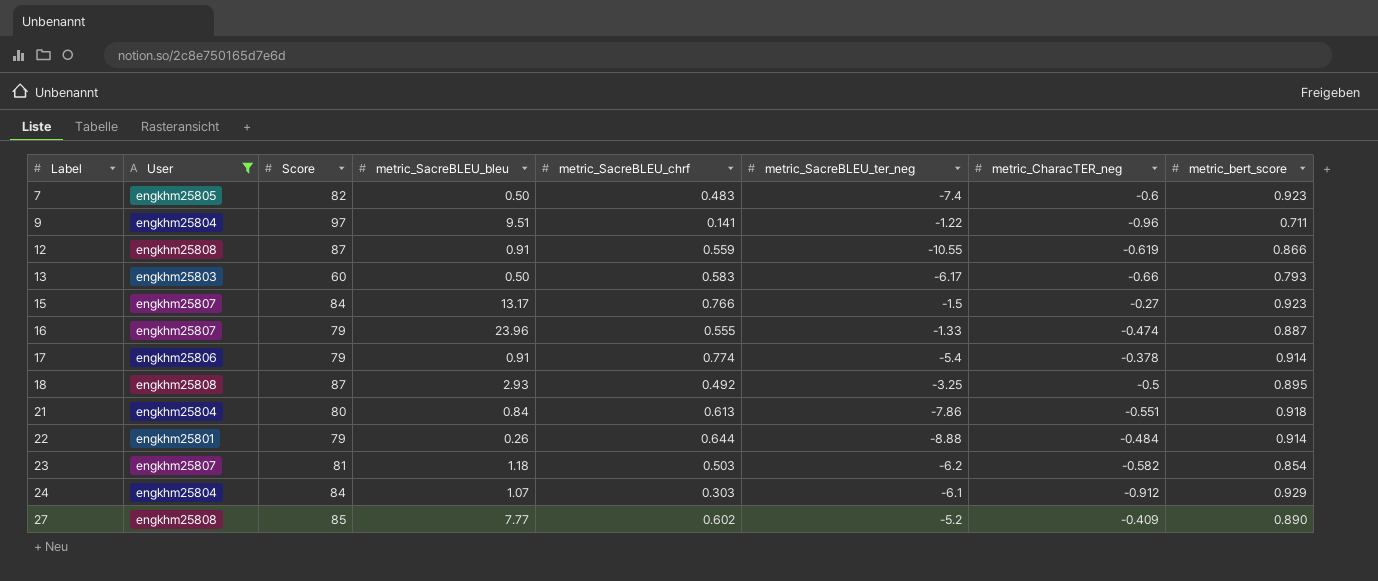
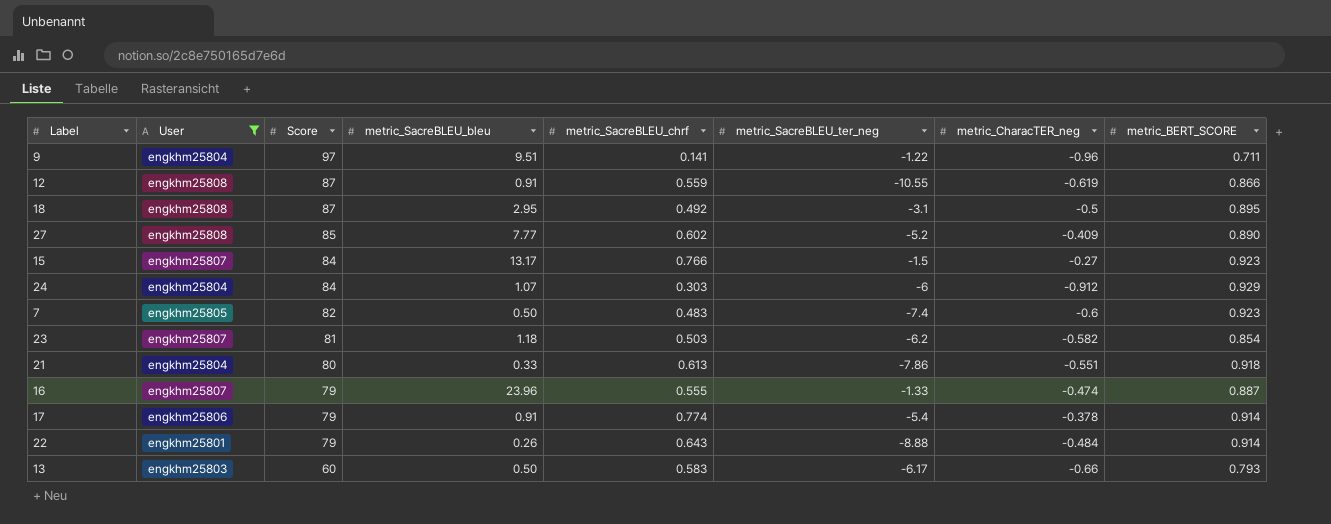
row order: Label ascending -> Score descending
column name: metric_bert_score -> metric_BERT_SCORE
18 | metric_SacreBLEU_bleu: 2.93 -> 2.95
18 | metric_SacreBLEU_ter_neg: -3.25 -> -3.1
24 | metric_SacreBLEU_ter_neg: -6.1 -> -6
21 | metric_SacreBLEU_bleu: 0.84 -> 0.33
22 | metric_SacreBLEU_chrf: 0.644 -> 0.643

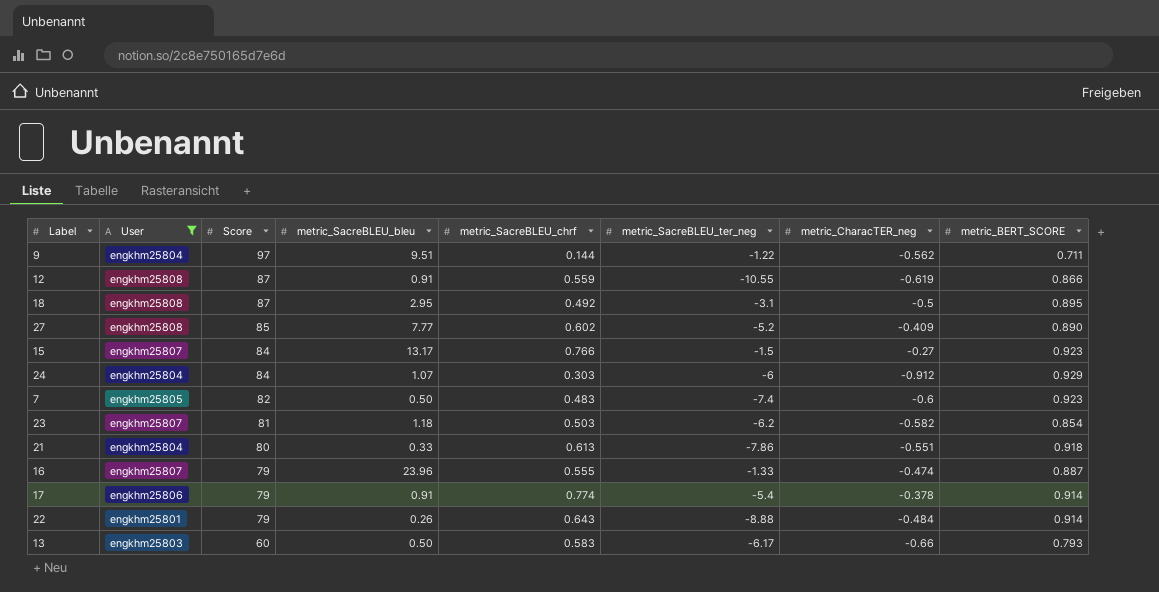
9 | metric_SacreBLEU_chrf: 0.141 -> 0.144
9 | metric_CharacTER_neg: -0.96 -> -0.562

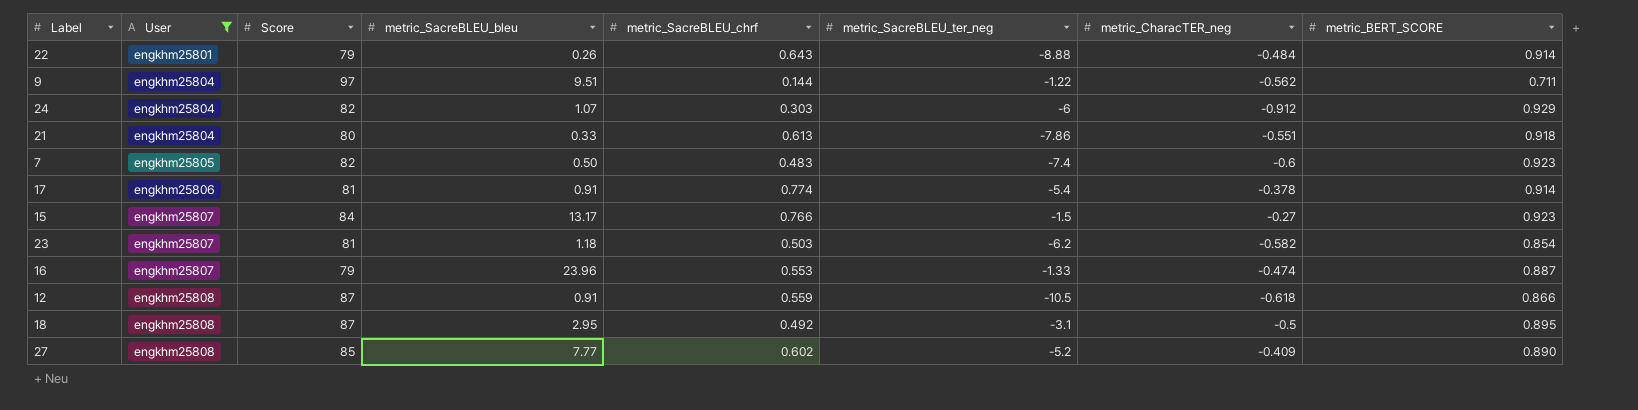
row order: Score descending -> User ascending
row 13: engkhm25803 | 60 | 0.50 | 0.583 | -6.17 | -0.66 | 0.793 -> none
24 | Score: 84 -> 82
17 | Score: 79 -> 81
16 | metric_SacreBLEU_chrf: 0.555 -> 0.553
12 | metric_SacreBLEU_ter_neg: -10.55 -> -10.5
12 | metric_CharacTER_neg: -0.619 -> -0.618

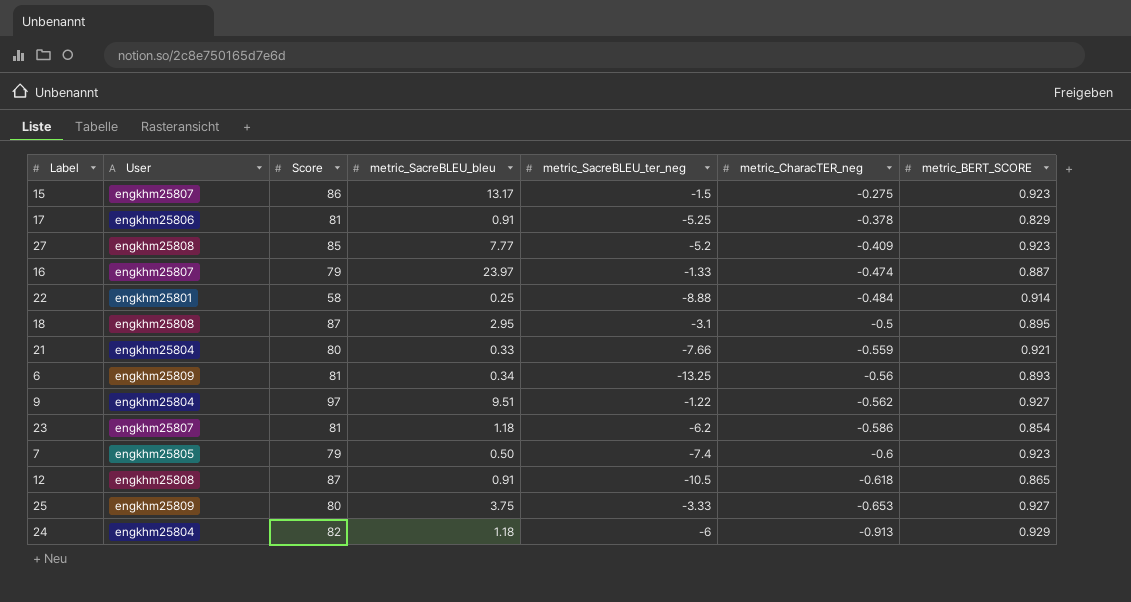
filter: User != engkhm25809 -> none
row order: User ascending -> metric_CharacTER_neg descending
column metric_SacreBLEU_chrf | position: 5 -> none
15 | Score: 84 -> 86
15 | metric_CharacTER_neg: -0.27 -> -0.275
17 | metric_SacreBLEU_ter_neg: -5.4 -> -5.25
17 | metric_BERT_SCORE: 0.914 -> 0.829
27 | metric_BERT_SCORE: 0.890 -> 0.923
16 | metric_SacreBLEU_bleu: 23.96 -> 23.97
22 | Score: 79 -> 58
22 | metric_SacreBLEU_bleu: 0.26 -> 0.25
21 | metric_SacreBLEU_ter_neg: -7.86 -> -7.66
21 | metric_CharacTER_neg: -0.551 -> -0.559
21 | metric_BERT_SCORE: 0.918 -> 0.921
9 | metric_BERT_SCORE: 0.711 -> 0.927
23 | metric_CharacTER_neg: -0.582 -> -0.586
7 | Score: 82 -> 79
12 | metric_BERT_SCORE: 0.866 -> 0.865
24 | metric_SacreBLEU_bleu: 1.07 -> 1.18
24 | metric_CharacTER_neg: -0.912 -> -0.913

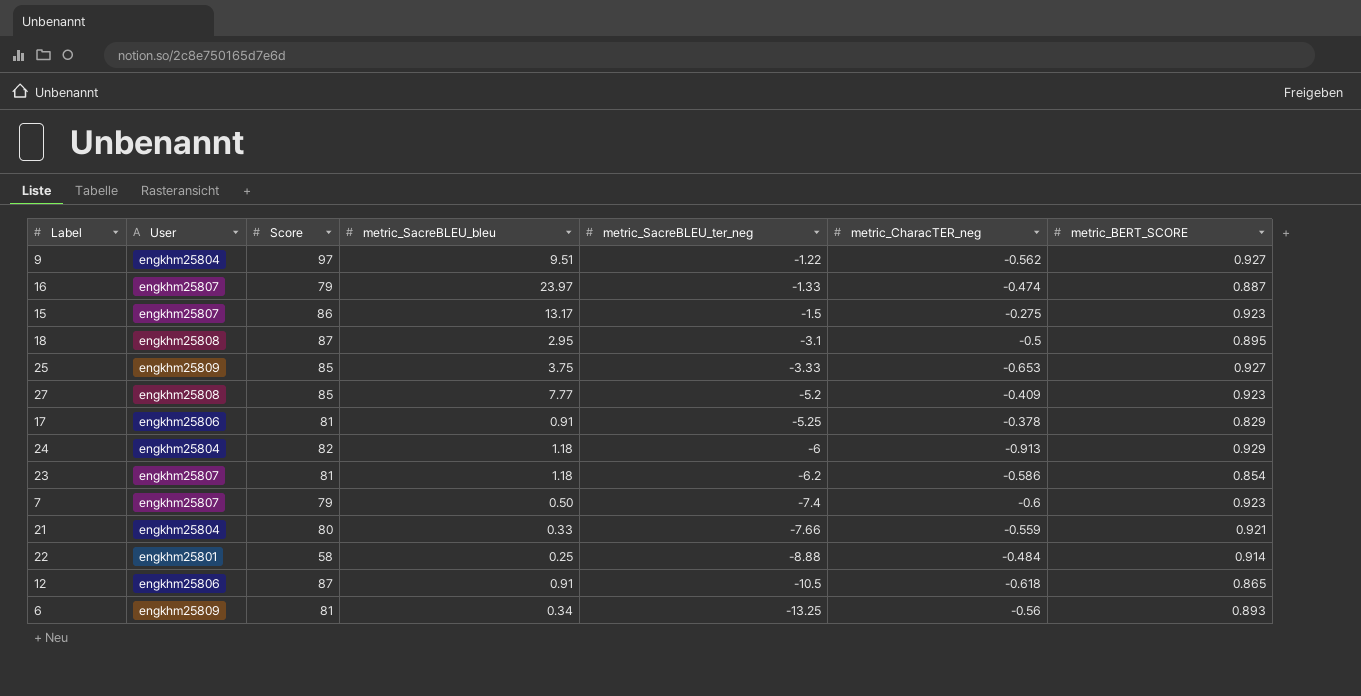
row order: metric_CharacTER_neg descending -> metric_SacreBLEU_ter_neg descending
25 | Score: 80 -> 85
7 | User: engkhm25805 -> engkhm25807
12 | User: engkhm25808 -> engkhm25806

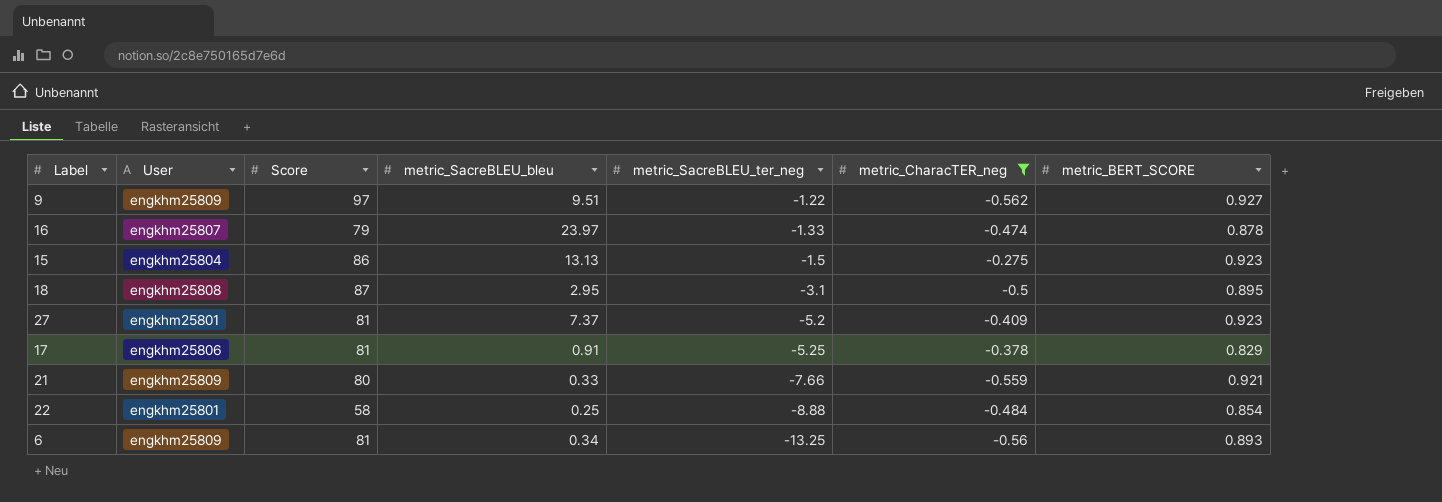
filter: none -> metric_CharacTER_neg >= -0.562
9 | User: engkhm25804 -> engkhm25809
16 | metric_BERT_SCORE: 0.887 -> 0.878
15 | User: engkhm25807 -> engkhm25804
15 | metric_SacreBLEU_bleu: 13.17 -> 13.13
27 | User: engkhm25808 -> engkhm25801
27 | Score: 85 -> 81
27 | metric_SacreBLEU_bleu: 7.77 -> 7.37
21 | User: engkhm25804 -> engkhm25809
22 | metric_BERT_SCORE: 0.914 -> 0.854

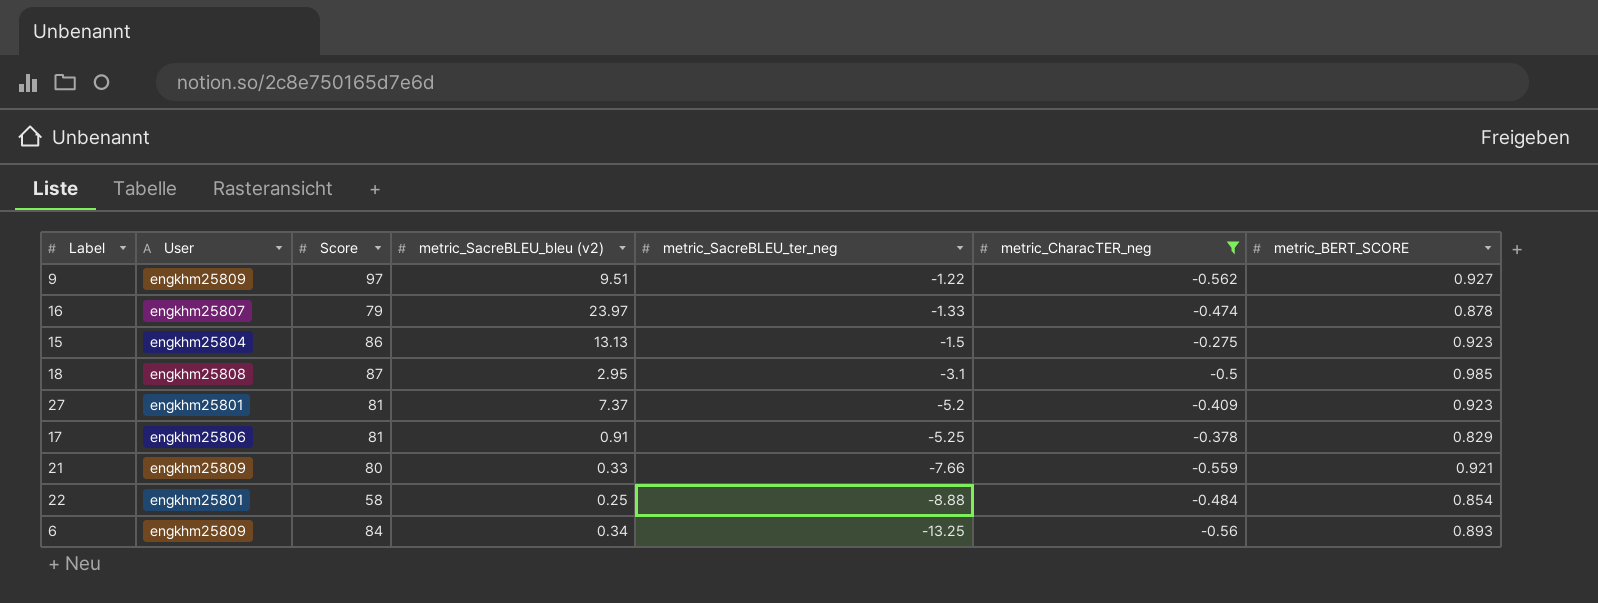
column name: metric_SacreBLEU_bleu -> metric_SacreBLEU_bleu (v2)
18 | metric_BERT_SCORE: 0.895 -> 0.985
6 | Score: 81 -> 84

